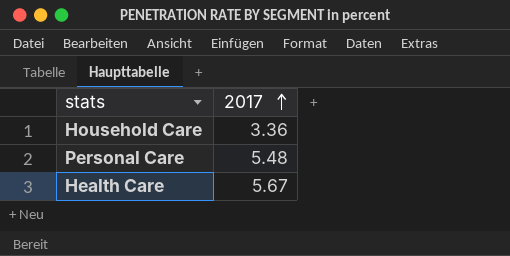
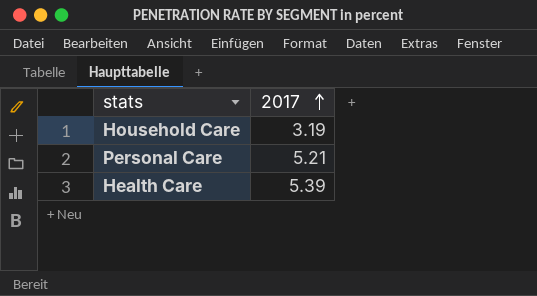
Household Care | 2017: 3.36 -> 3.19
Personal Care | 2017: 5.48 -> 5.21
Health Care | 2017: 5.67 -> 5.39

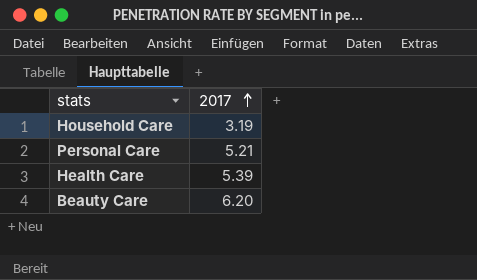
row Beauty Care: none -> 6.20

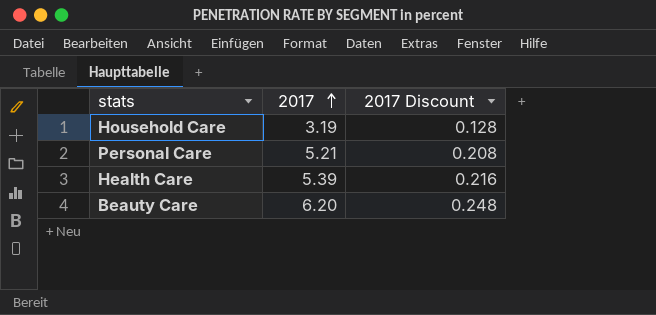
column 2017 Discount | formula: none -> [2017] * 0.04

